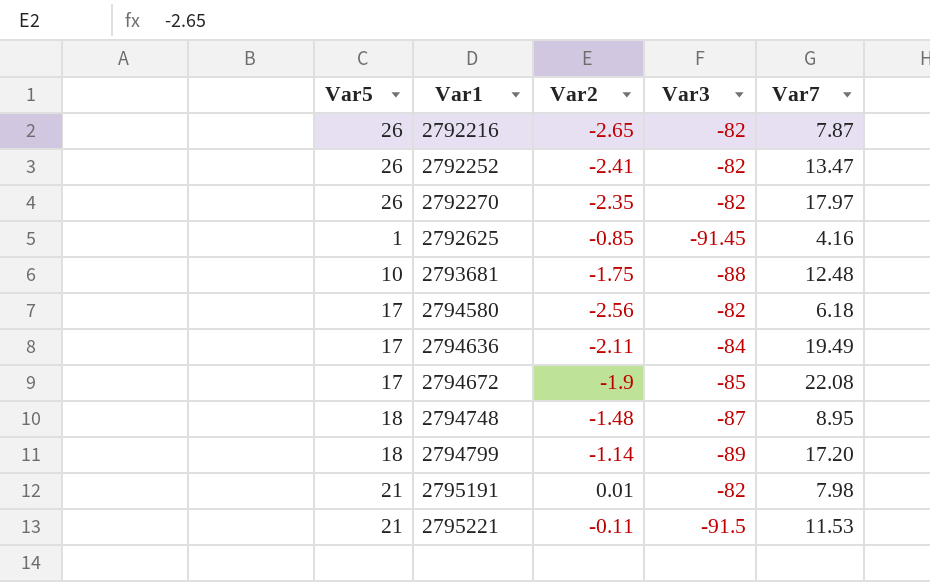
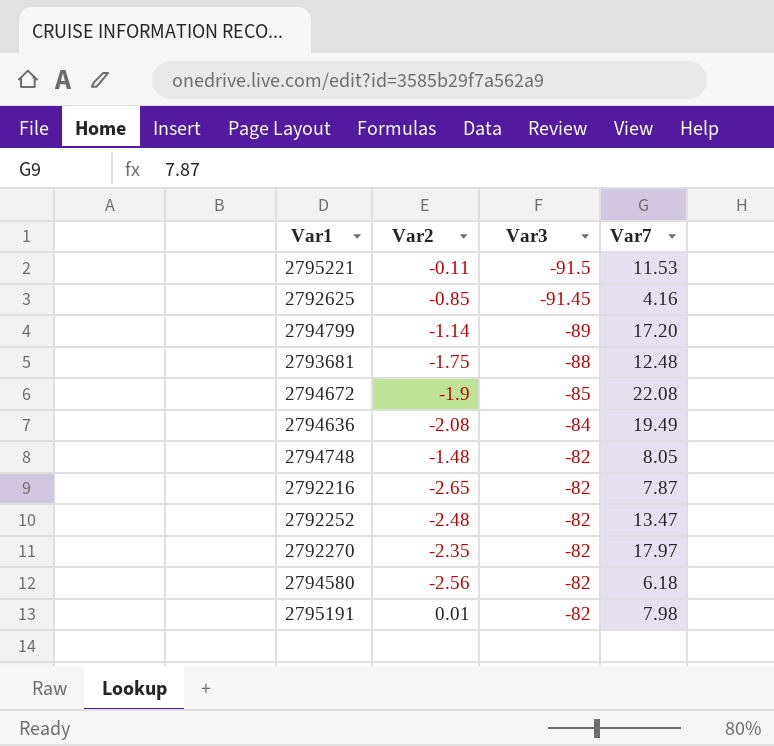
row order: Var1 ascending -> Var3 ascending
column Var5 | position: 1 -> none
2794636 | Var2: -2.11 -> -2.08
2794748 | Var3: -87 -> -82
2794748 | Var7: 8.95 -> 8.05
2792252 | Var2: -2.41 -> -2.48

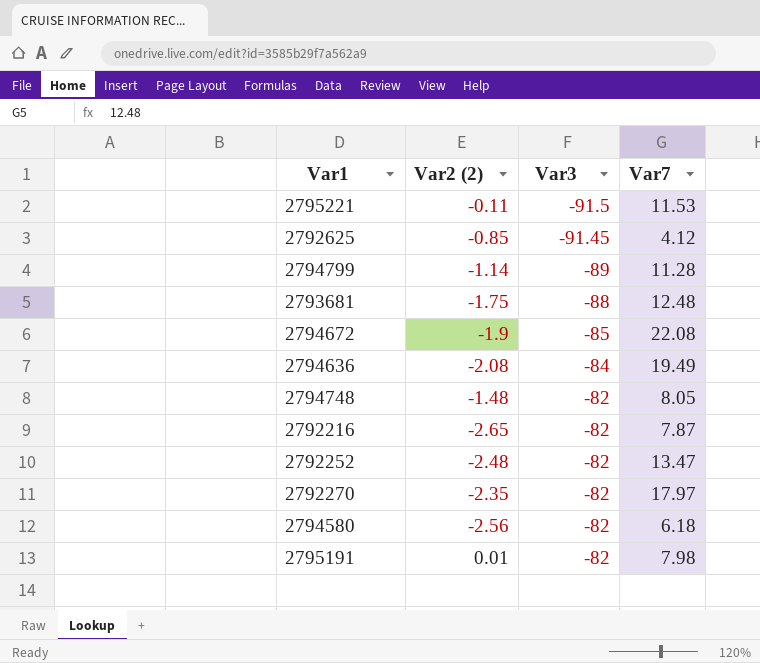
column name: Var2 -> Var2 (2)
2792625 | Var7: 4.16 -> 4.12
2794799 | Var7: 17.20 -> 11.28

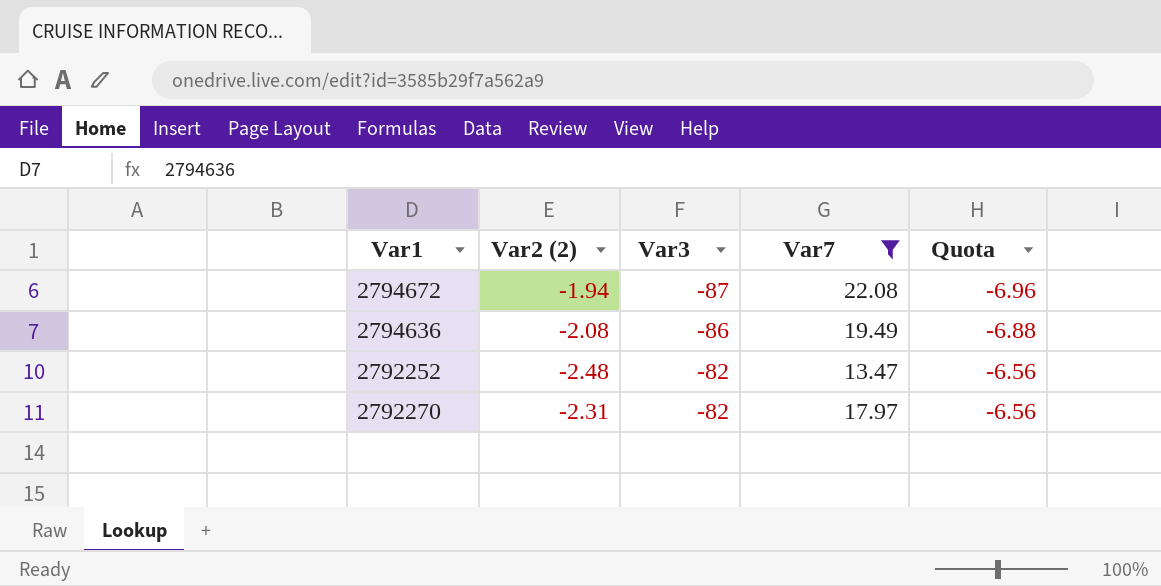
filter: none -> Var7 >= 13.47
column Quota | formula: none -> [Var3] * 0.08
2794672 | Var2 (2): -1.9 -> -1.94
2794672 | Var3: -85 -> -87
2794636 | Var3: -84 -> -86
2792270 | Var2 (2): -2.35 -> -2.31

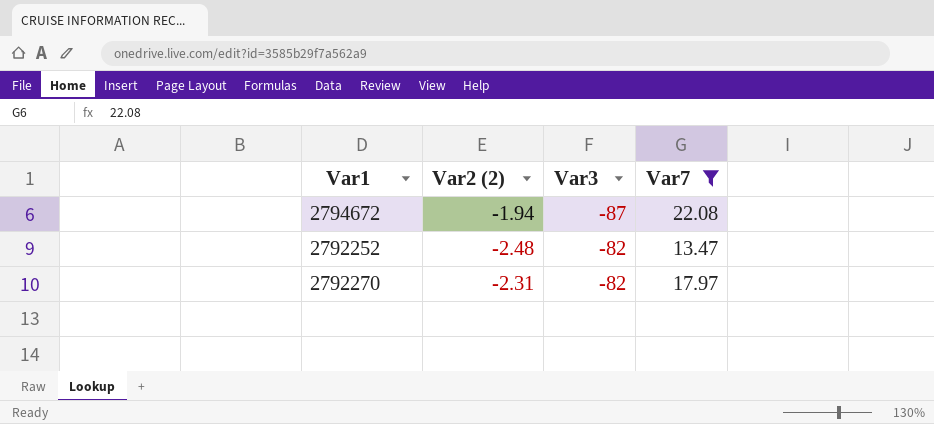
column Quota | formula: [Var3] * 0.08 -> none
row 2794636: -2.08 | -86 | 19.49 | -6.88 -> none

